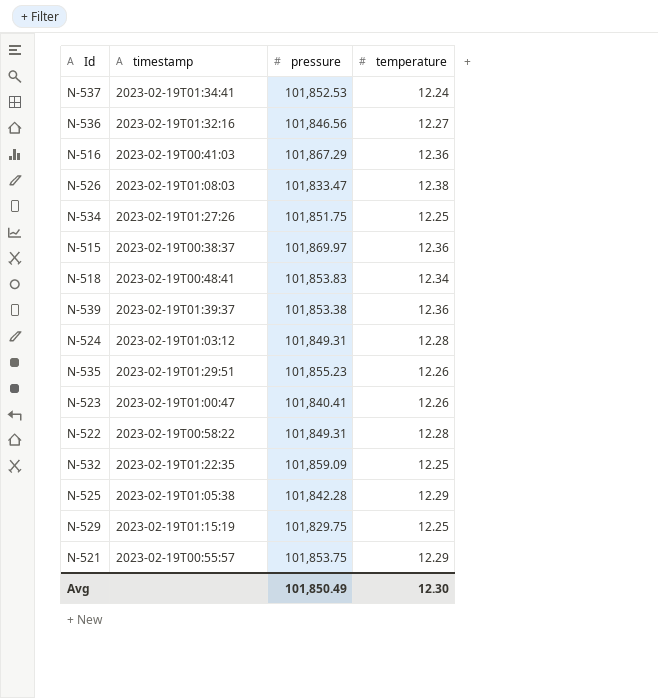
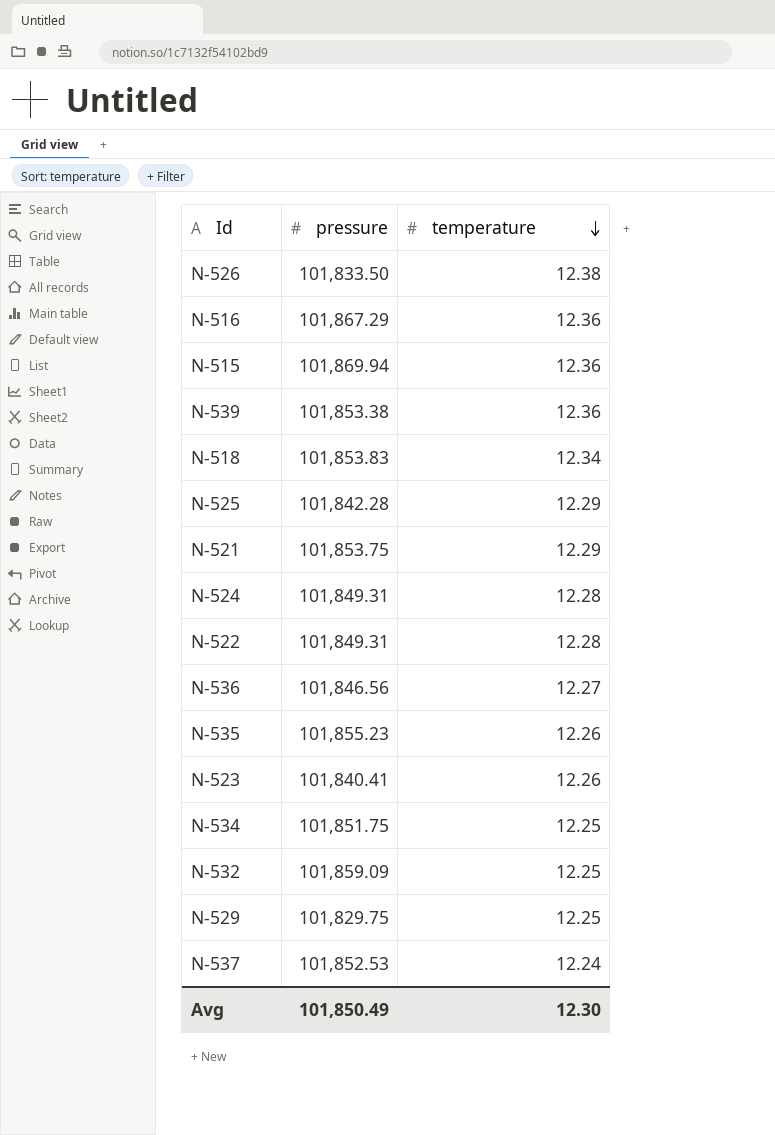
row order: none -> temperature descending
column timestamp | position: 2 -> none
N-526 | pressure: 101,833.47 -> 101,833.50
N-515 | pressure: 101,869.97 -> 101,869.94

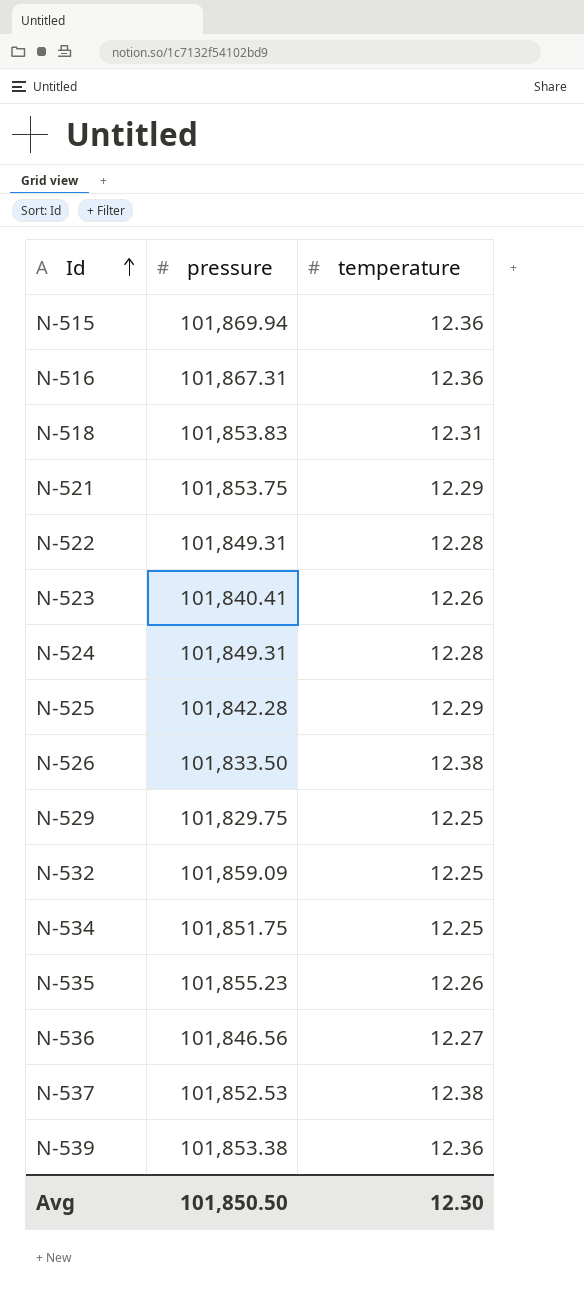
row order: temperature descending -> Id ascending
N-516 | pressure: 101,867.29 -> 101,867.31
N-518 | temperature: 12.34 -> 12.31
N-537 | temperature: 12.24 -> 12.38
Avg | pressure: 101,850.49 -> 101,850.50

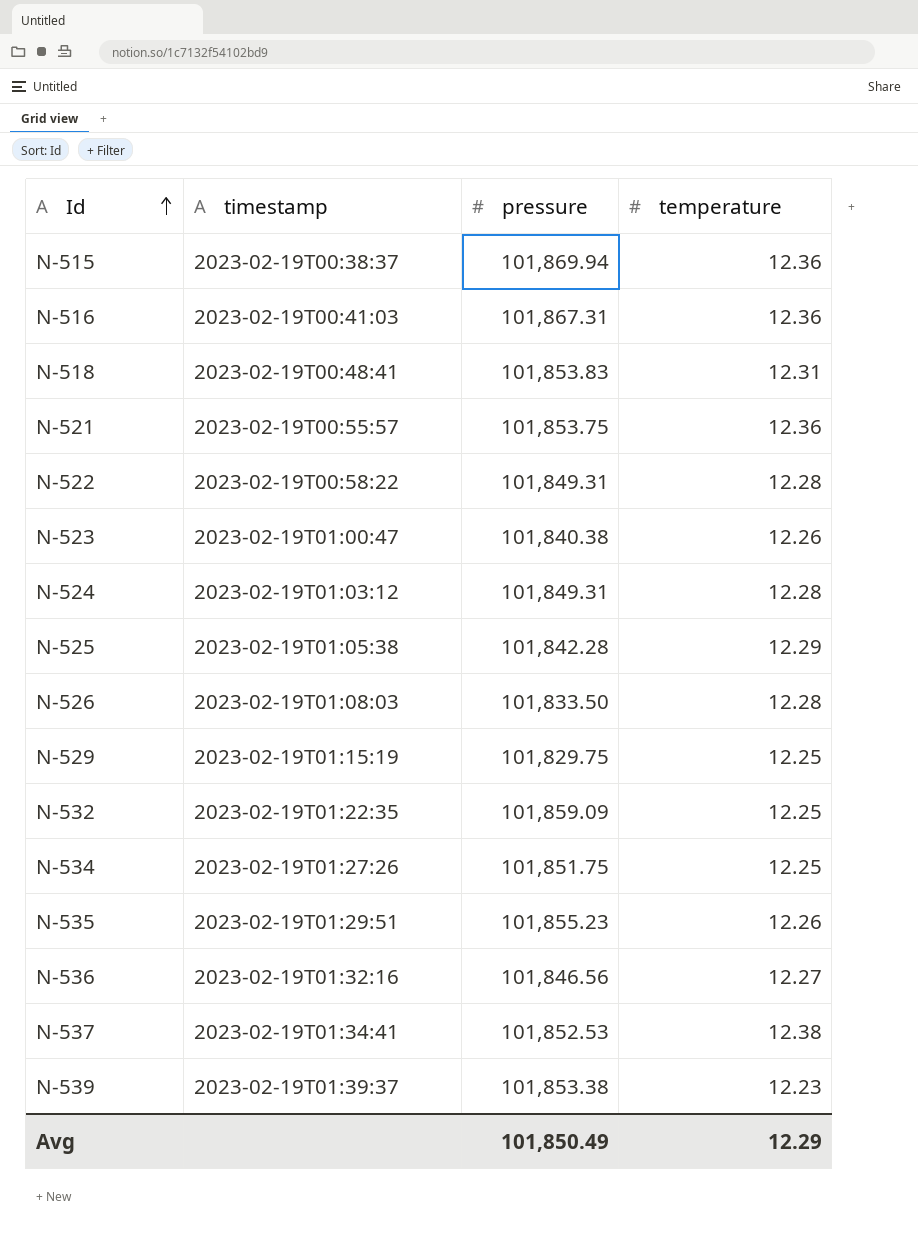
column timestamp | position: none -> 2
N-521 | temperature: 12.29 -> 12.36
N-523 | pressure: 101,840.41 -> 101,840.38
N-526 | temperature: 12.38 -> 12.28
N-539 | temperature: 12.36 -> 12.23
Avg | pressure: 101,850.50 -> 101,850.49
Avg | temperature: 12.30 -> 12.29

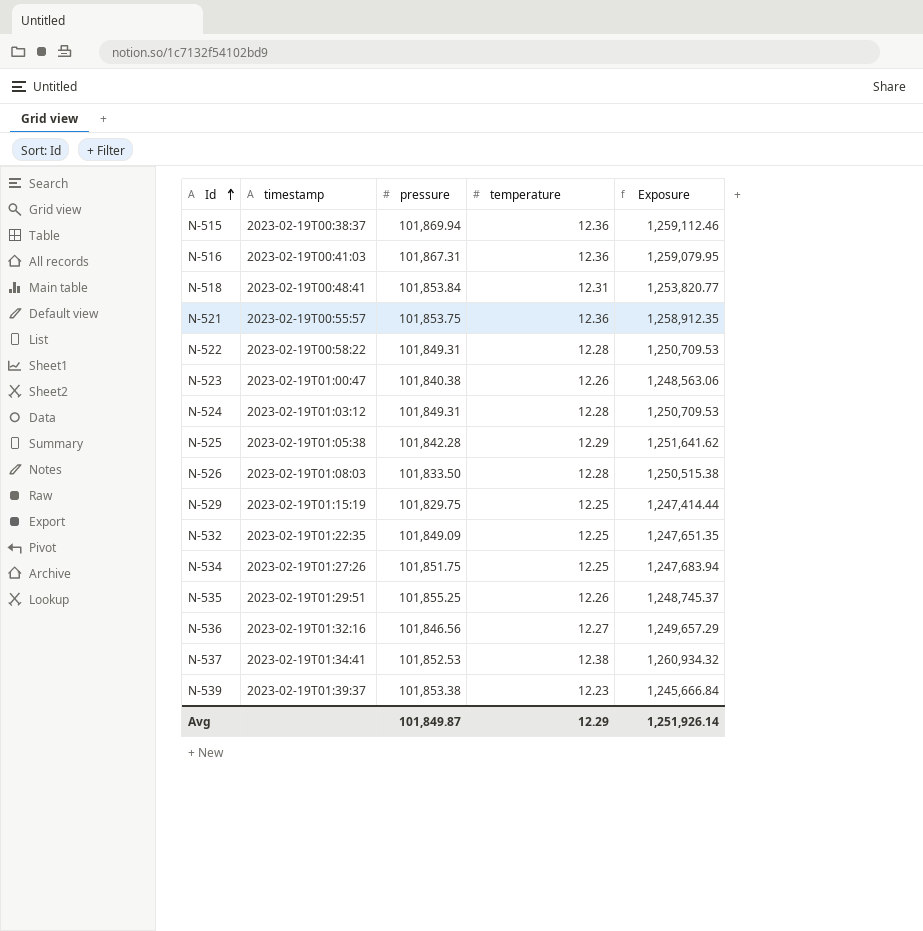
column Exposure | formula: none -> [pressure] * [temperature]
N-518 | pressure: 101,853.83 -> 101,853.84
N-532 | pressure: 101,859.09 -> 101,849.09
N-535 | pressure: 101,855.23 -> 101,855.25
Avg | pressure: 101,850.49 -> 101,849.87

